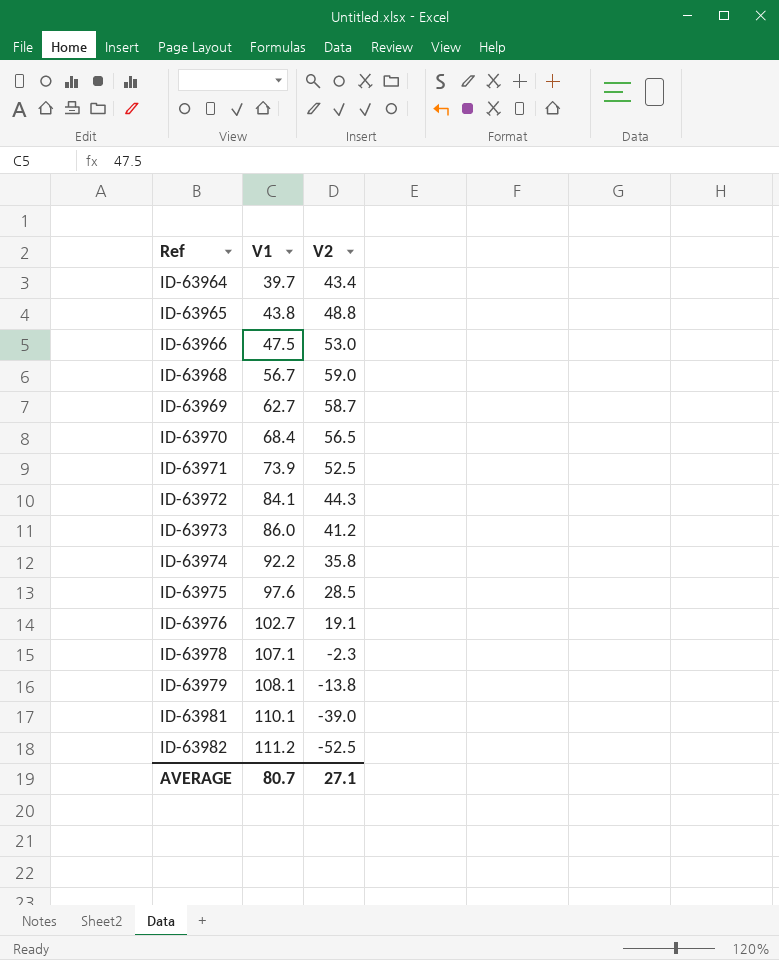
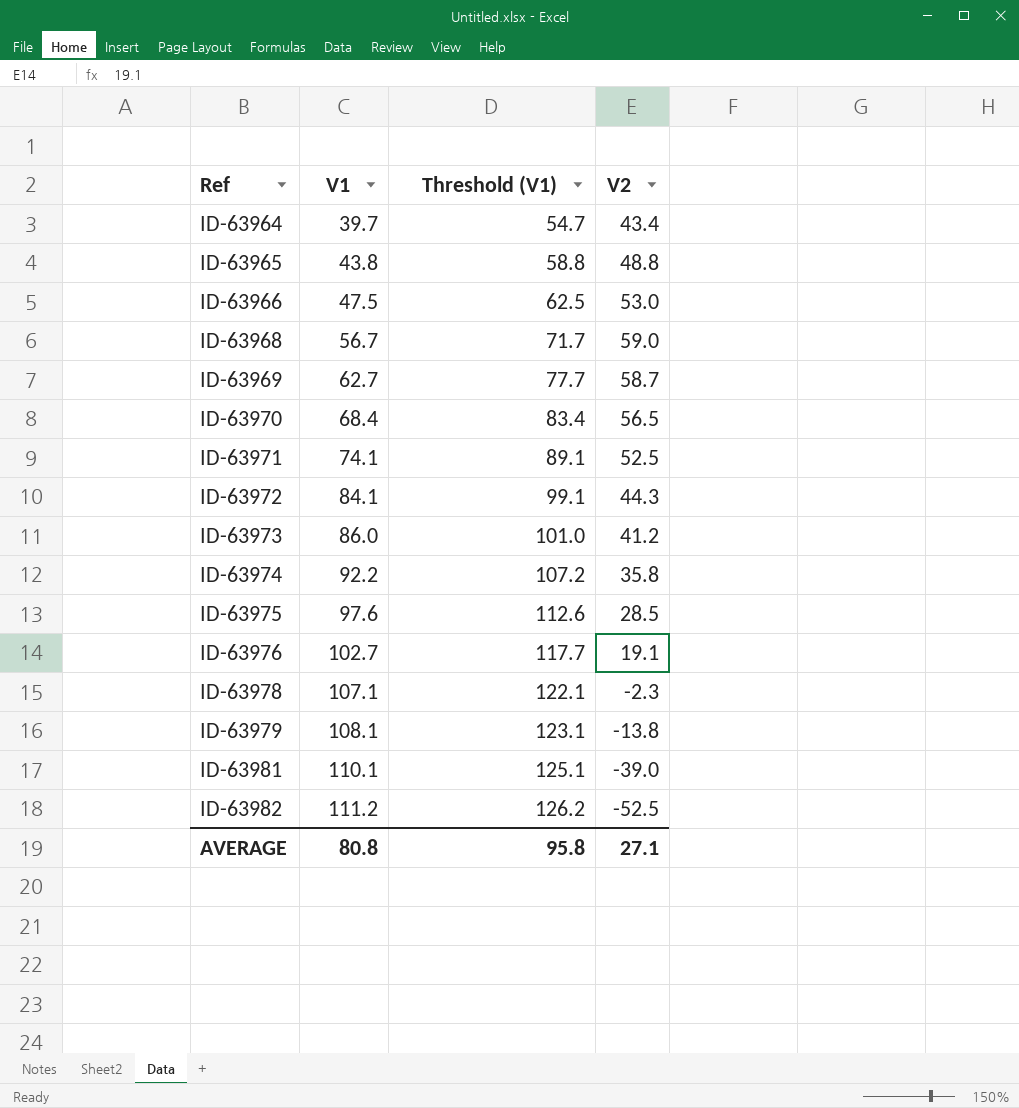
column Threshold (V1) | formula: none -> [V1] + 15
ID-63971 | V1: 73.9 -> 74.1
AVERAGE | V1: 80.7 -> 80.8

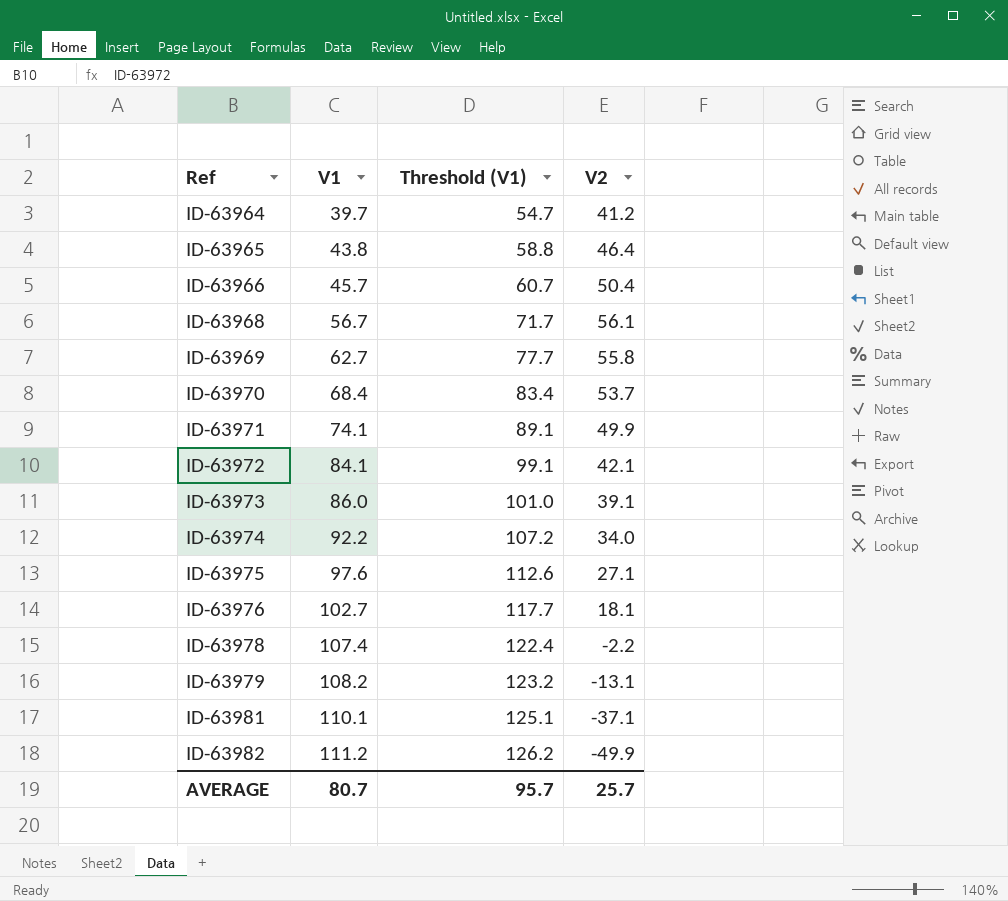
ID-63964 | V2: 43.4 -> 41.2
ID-63965 | V2: 48.8 -> 46.4
ID-63966 | V1: 47.5 -> 45.7
ID-63966 | Threshold (V1): 62.5 -> 60.7
ID-63966 | V2: 53.0 -> 50.4
ID-63968 | V2: 59.0 -> 56.1
ID-63969 | V2: 58.7 -> 55.8
ID-63970 | V2: 56.5 -> 53.7
ID-63971 | V2: 52.5 -> 49.9
ID-63972 | V2: 44.3 -> 42.1
ID-63973 | V2: 41.2 -> 39.1
ID-63974 | V2: 35.8 -> 34.0
ID-63975 | V2: 28.5 -> 27.1
ID-63976 | V2: 19.1 -> 18.1
ID-63978 | V1: 107.1 -> 107.4
ID-63978 | Threshold (V1): 122.1 -> 122.4
ID-63978 | V2: -2.3 -> -2.2
ID-63979 | V1: 108.1 -> 108.2
ID-63979 | Threshold (V1): 123.1 -> 123.2
ID-63979 | V2: -13.8 -> -13.1
ID-63981 | V2: -39.0 -> -37.1
ID-63982 | V2: -52.5 -> -49.9
AVERAGE | V1: 80.8 -> 80.7
AVERAGE | Threshold (V1): 95.8 -> 95.7
AVERAGE | V2: 27.1 -> 25.7

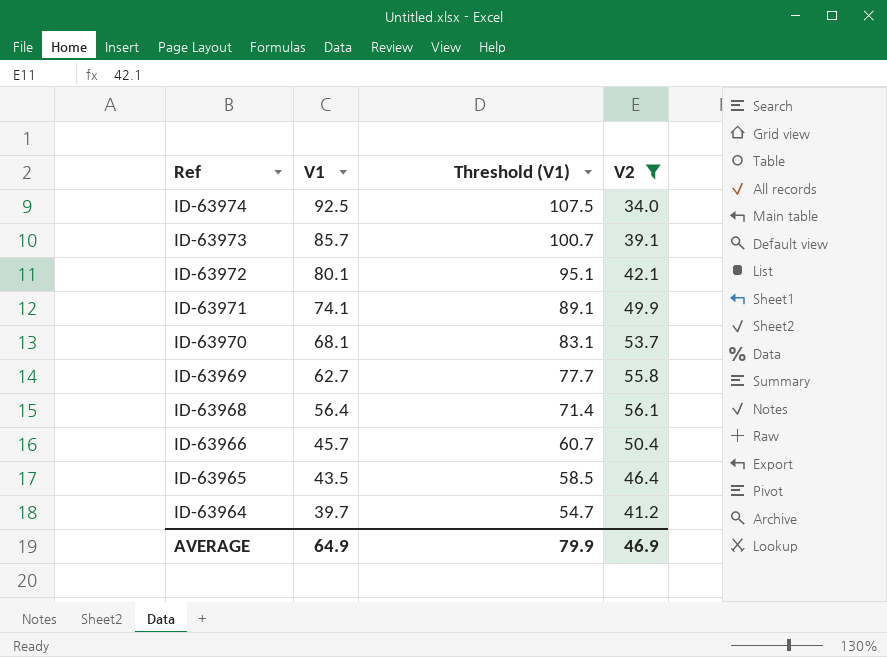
filter: none -> V2 >= 34.0
row order: Ref ascending -> Ref descending
ID-63974 | V1: 92.2 -> 92.5
ID-63974 | Threshold (V1): 107.2 -> 107.5
ID-63973 | V1: 86.0 -> 85.7
ID-63973 | Threshold (V1): 101.0 -> 100.7
ID-63972 | V1: 84.1 -> 80.1
ID-63972 | Threshold (V1): 99.1 -> 95.1
ID-63970 | V1: 68.4 -> 68.1
ID-63970 | Threshold (V1): 83.4 -> 83.1
ID-63968 | V1: 56.7 -> 56.4
ID-63968 | Threshold (V1): 71.7 -> 71.4
ID-63965 | V1: 43.8 -> 43.5
ID-63965 | Threshold (V1): 58.8 -> 58.5
AVERAGE | V1: 80.7 -> 64.9
AVERAGE | Threshold (V1): 95.7 -> 79.9
AVERAGE | V2: 25.7 -> 46.9

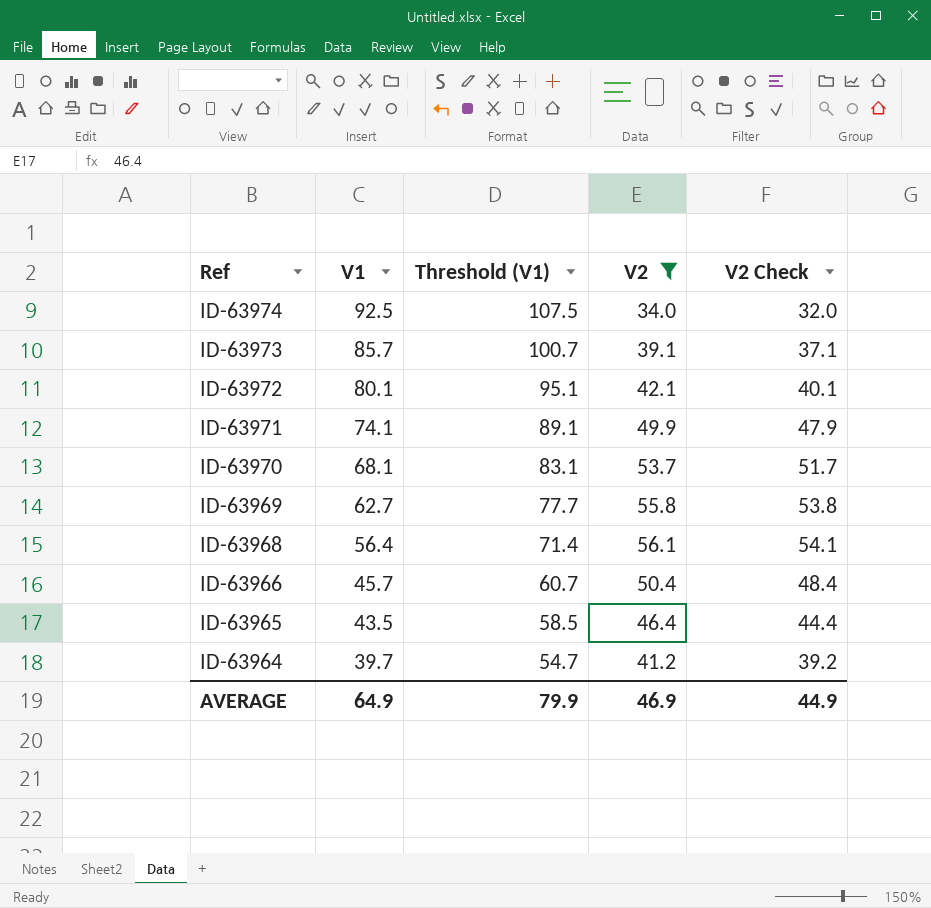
column V2 Check | formula: none -> [V2] - 2

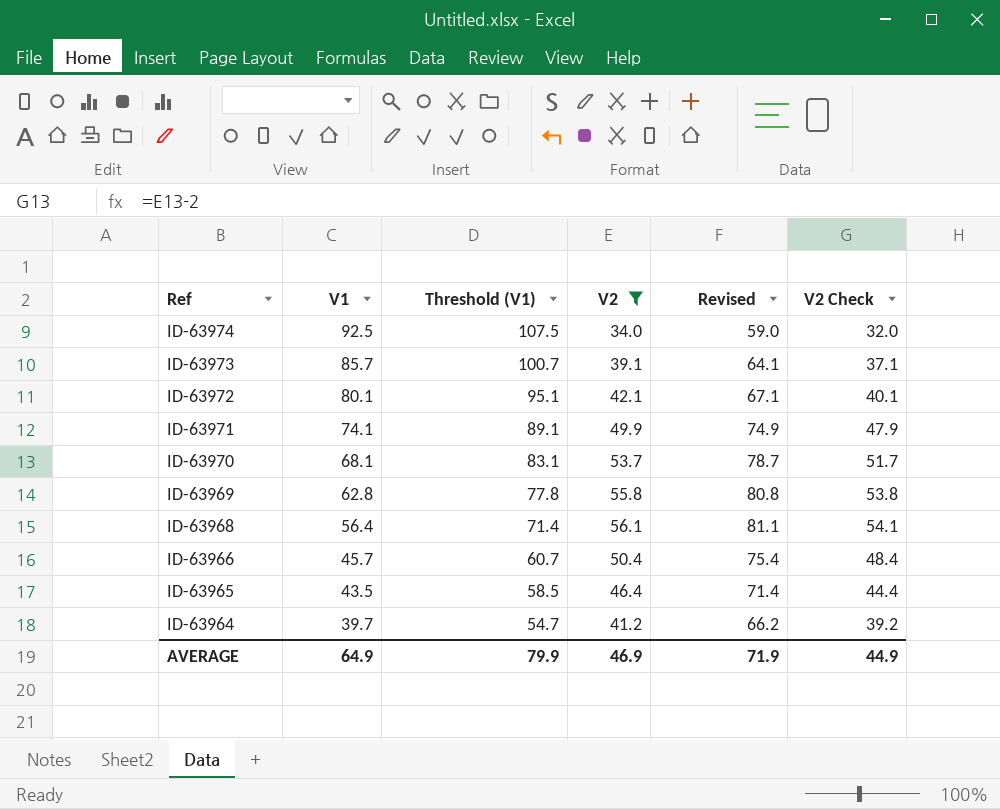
column Revised | formula: none -> [V2] + 25
ID-63969 | V1: 62.7 -> 62.8
ID-63969 | Threshold (V1): 77.7 -> 77.8

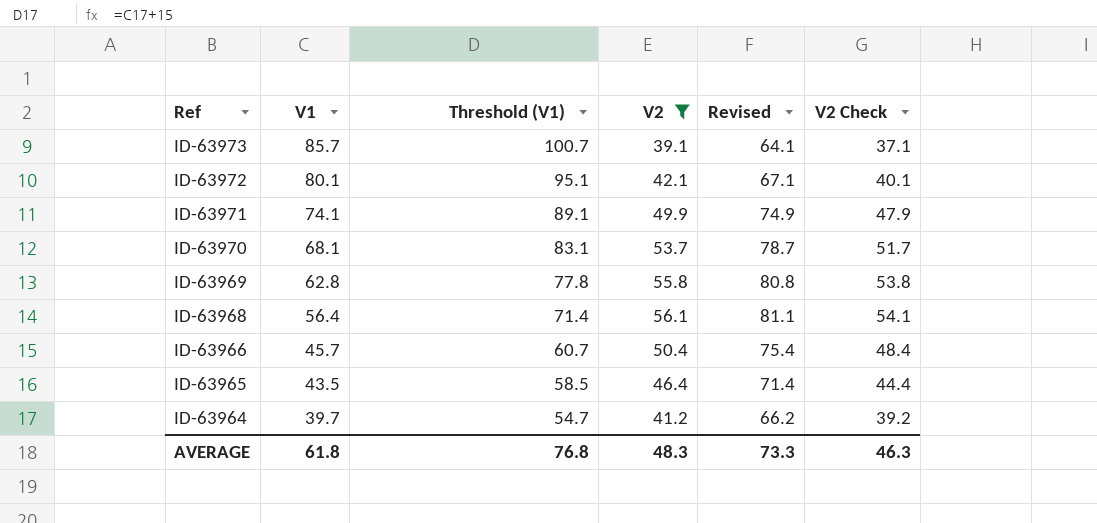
row ID-63974: 92.5 | 107.5 | 34.0 | 59.0 | 32.0 -> none
AVERAGE | V1: 64.9 -> 61.8
AVERAGE | Threshold (V1): 79.9 -> 76.8
AVERAGE | V2: 46.9 -> 48.3
AVERAGE | Revised: 71.9 -> 73.3
AVERAGE | V2 Check: 44.9 -> 46.3

